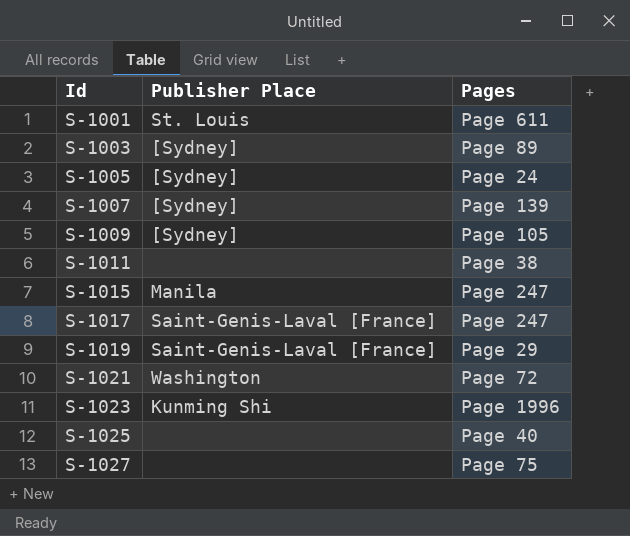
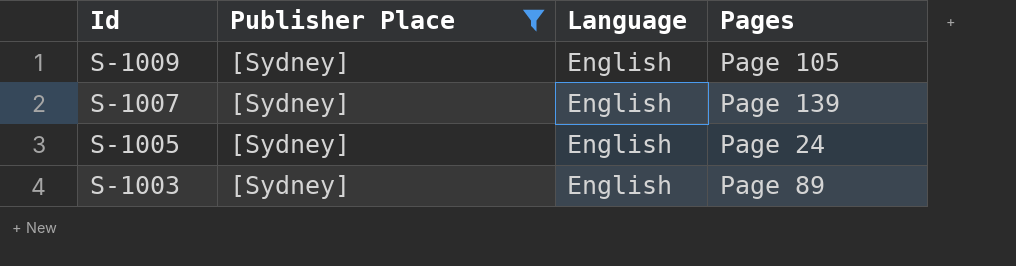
filter: none -> Publisher Place = [Sydney]
row order: Id ascending -> Id descending
column Language | position: none -> 3

